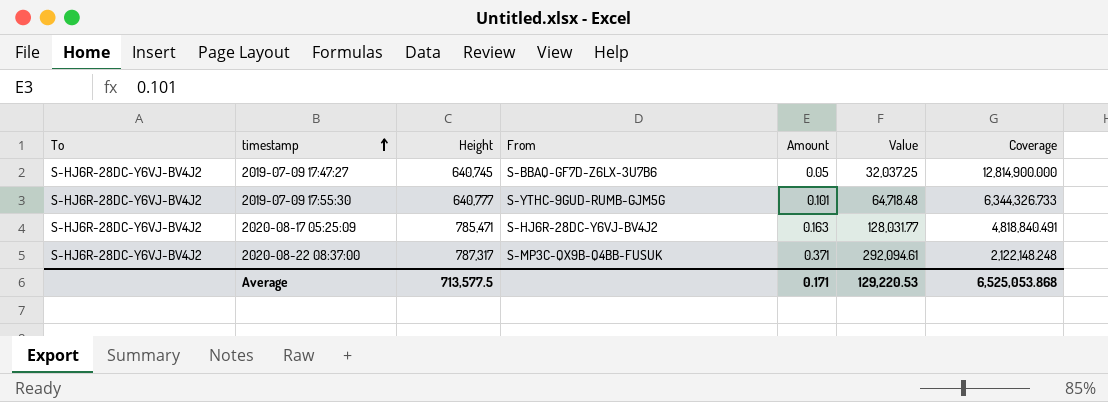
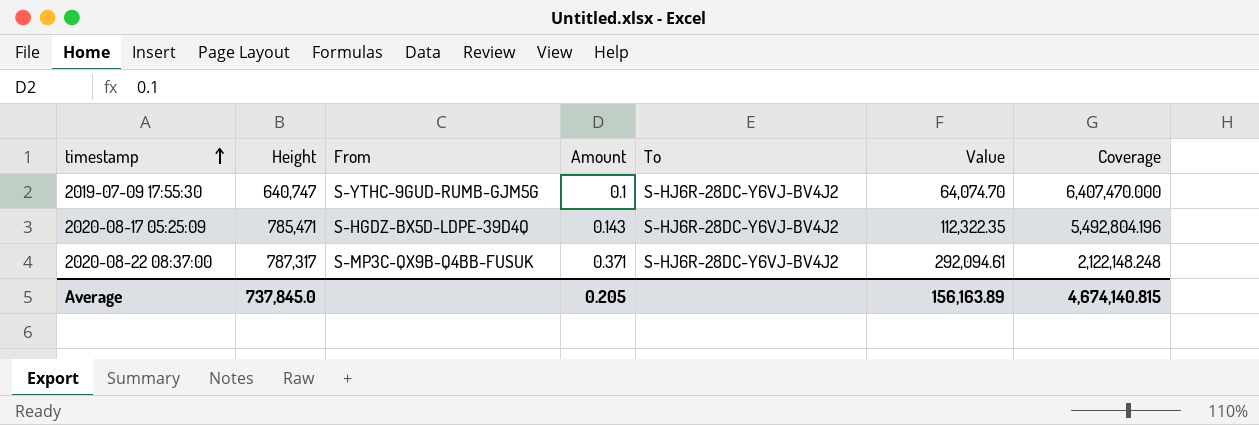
column To | position: 1 -> 5
row 2019-07-09 17:47:27: S-HJ6R-28DC-Y6VJ-BV4J2 | 640,745 | S-BBAQ-GF7D-Z6LX-3U7B6 | 0.05 | 32,037.25 | 12,814,900.000 -> none
2019-07-09 17:55:30 | Height: 640,777 -> 640,747
2019-07-09 17:55:30 | Amount: 0.101 -> 0.1
2019-07-09 17:55:30 | Value: 64,718.48 -> 64,074.70
2019-07-09 17:55:30 | Coverage: 6,344,326.733 -> 6,407,470.000
2020-08-17 05:25:09 | From: S-HJ6R-28DC-Y6VJ-BV4J2 -> S-HGDZ-BX5D-LDPE-39D4Q
2020-08-17 05:25:09 | Amount: 0.163 -> 0.143
2020-08-17 05:25:09 | Value: 128,031.77 -> 112,322.35
2020-08-17 05:25:09 | Coverage: 4,818,840.491 -> 5,492,804.196
Average | Height: 713,577.5 -> 737,845.0
Average | Amount: 0.171 -> 0.205
Average | Value: 129,220.53 -> 156,163.89
Average | Coverage: 6,525,053.868 -> 4,674,140.815

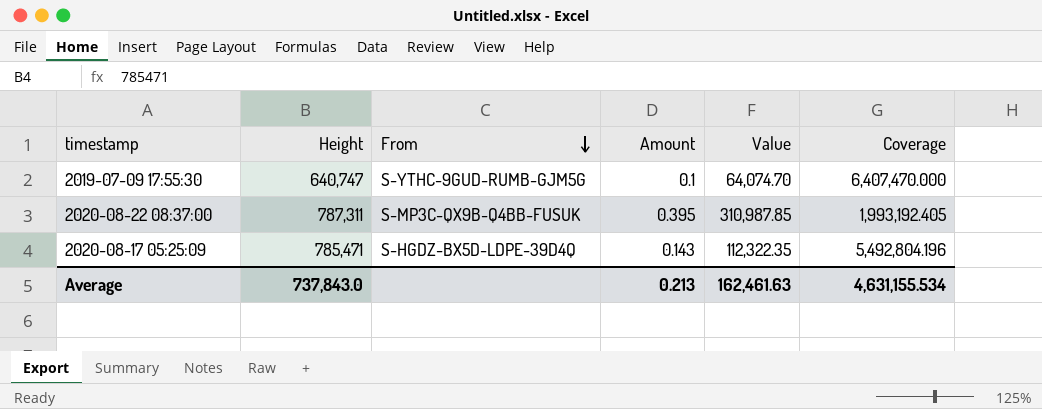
row order: timestamp ascending -> From descending
column To | position: 5 -> none
2020-08-22 08:37:00 | Height: 787,317 -> 787,311
2020-08-22 08:37:00 | Amount: 0.371 -> 0.395
2020-08-22 08:37:00 | Value: 292,094.61 -> 310,987.85
2020-08-22 08:37:00 | Coverage: 2,122,148.248 -> 1,993,192.405
Average | Height: 737,845.0 -> 737,843.0
Average | Amount: 0.205 -> 0.213
Average | Value: 156,163.89 -> 162,461.63
Average | Coverage: 4,674,140.815 -> 4,631,155.534

